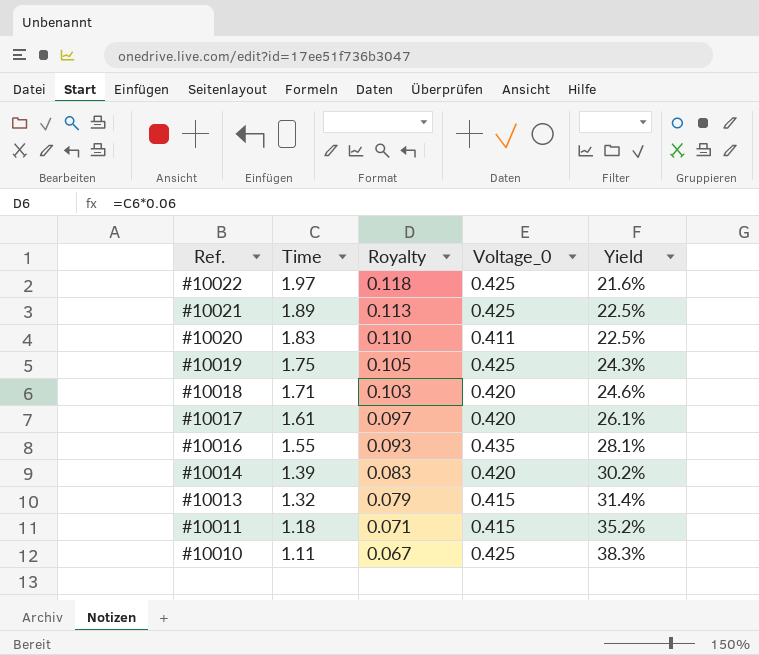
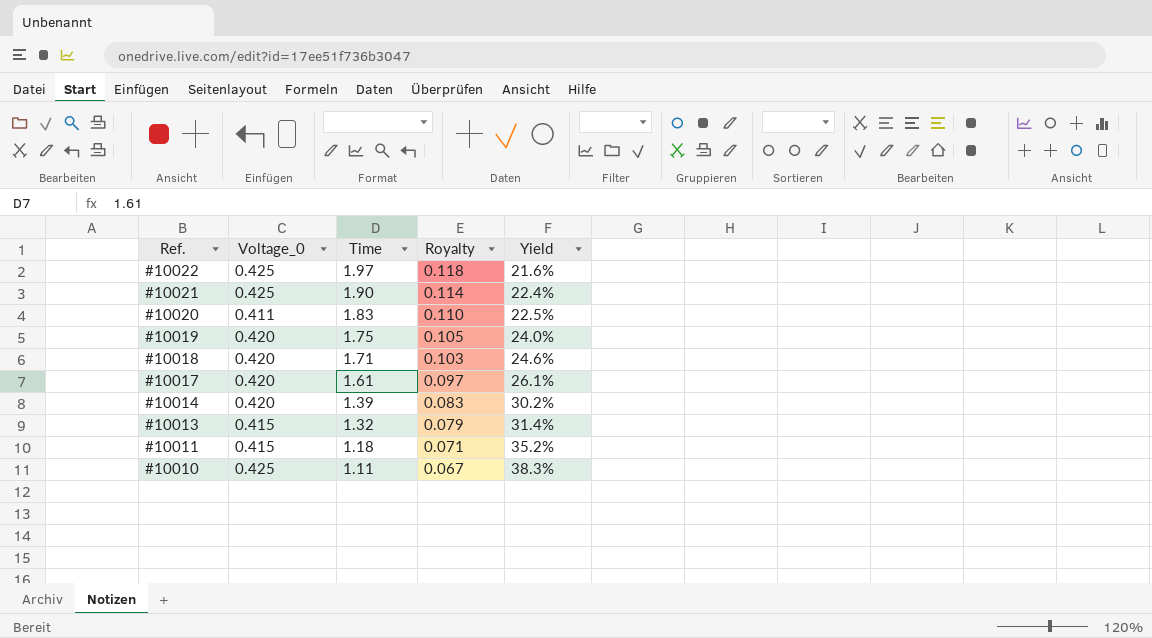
column Voltage_0 | position: 4 -> 2
row #10016: 1.55 | 0.093 | 0.435 | 28.1% -> none
#10021 | Time: 1.89 -> 1.90
#10021 | Royalty: 0.113 -> 0.114
#10021 | Yield: 22.5% -> 22.4%
#10019 | Voltage_0: 0.425 -> 0.420
#10019 | Yield: 24.3% -> 24.0%

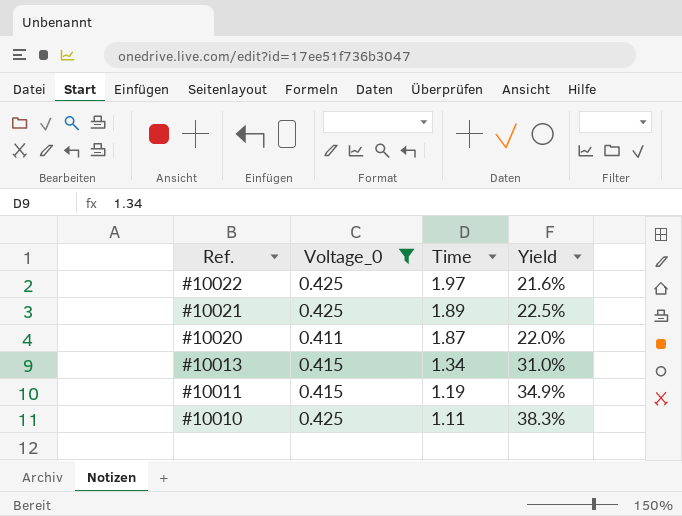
filter: none -> Voltage_0 != 0.420
column Royalty | formula: [Time] * 0.06 -> none
#10021 | Time: 1.90 -> 1.89
#10021 | Yield: 22.4% -> 22.5%
#10020 | Time: 1.83 -> 1.87
#10020 | Yield: 22.5% -> 22.0%
#10013 | Time: 1.32 -> 1.34
#10013 | Yield: 31.4% -> 31.0%
#10011 | Time: 1.18 -> 1.19
#10011 | Yield: 35.2% -> 34.9%

